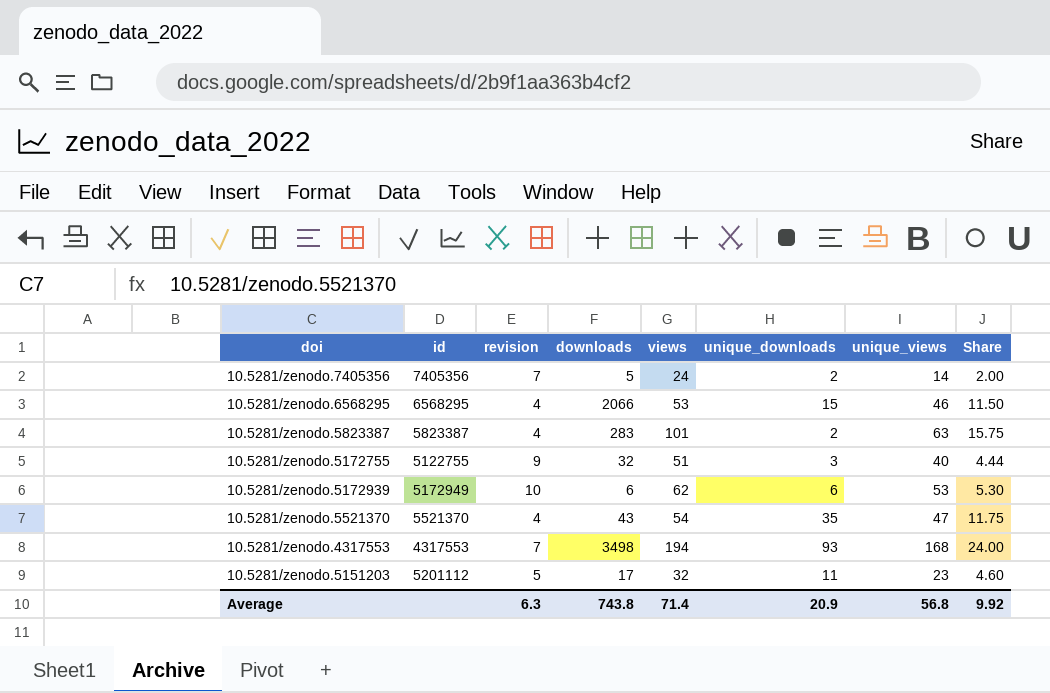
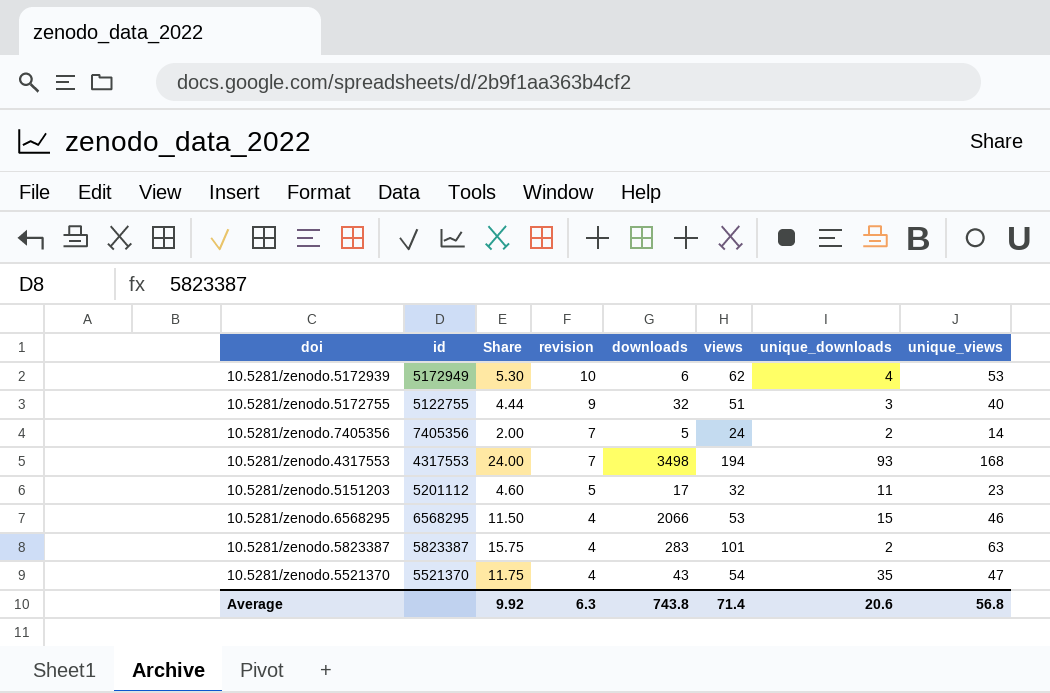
row order: none -> revision descending
column Share | position: 8 -> 3
10.5281/zenodo.5172939 | unique_downloads: 6 -> 4
Average | unique_downloads: 20.9 -> 20.6

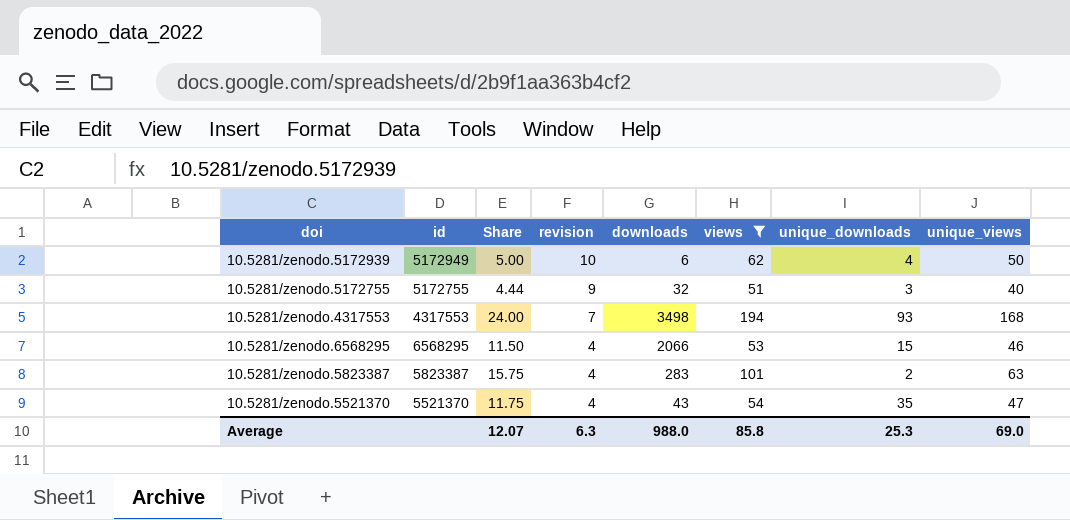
filter: none -> views >= 51
10.5281/zenodo.5172939 | Share: 5.30 -> 5.00
10.5281/zenodo.5172939 | unique_views: 53 -> 50
10.5281/zenodo.5172755 | id: 5122755 -> 5172755
Average | Share: 9.92 -> 12.07
Average | downloads: 743.8 -> 988.0
Average | views: 71.4 -> 85.8
Average | unique_downloads: 20.6 -> 25.3
Average | unique_views: 56.8 -> 69.0

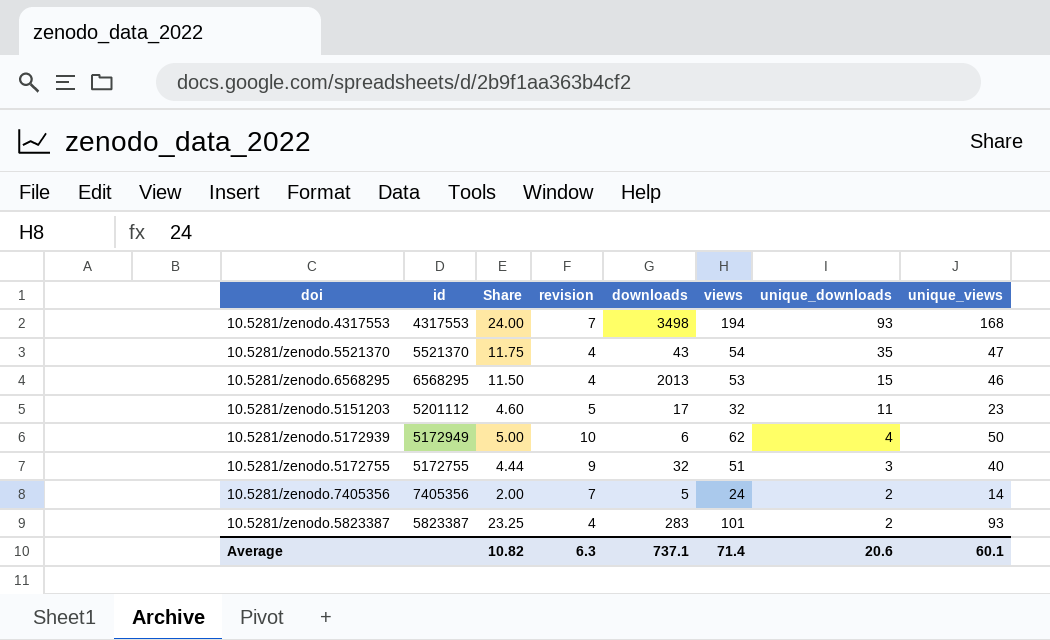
filter: views >= 51 -> none
row order: revision descending -> unique_downloads descending
10.5281/zenodo.6568295 | downloads: 2066 -> 2013
10.5281/zenodo.5823387 | Share: 15.75 -> 23.25
10.5281/zenodo.5823387 | unique_views: 63 -> 93
Average | Share: 12.07 -> 10.82
Average | downloads: 988.0 -> 737.1
Average | views: 85.8 -> 71.4
Average | unique_downloads: 25.3 -> 20.6
Average | unique_views: 69.0 -> 60.1

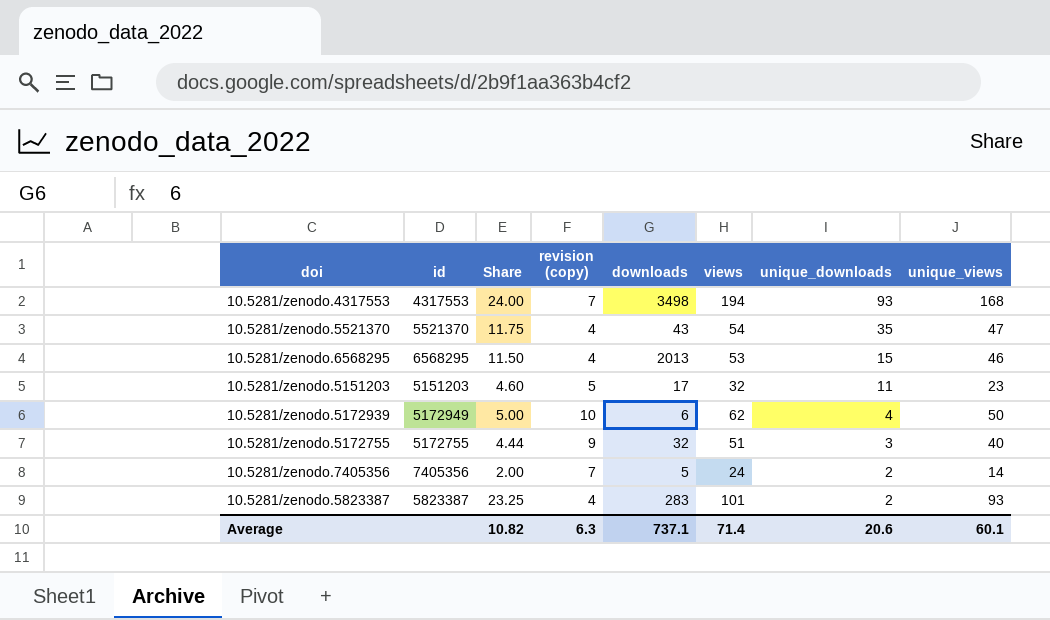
column name: revision -> revision (copy)
10.5281/zenodo.5151203 | id: 5201112 -> 5151203

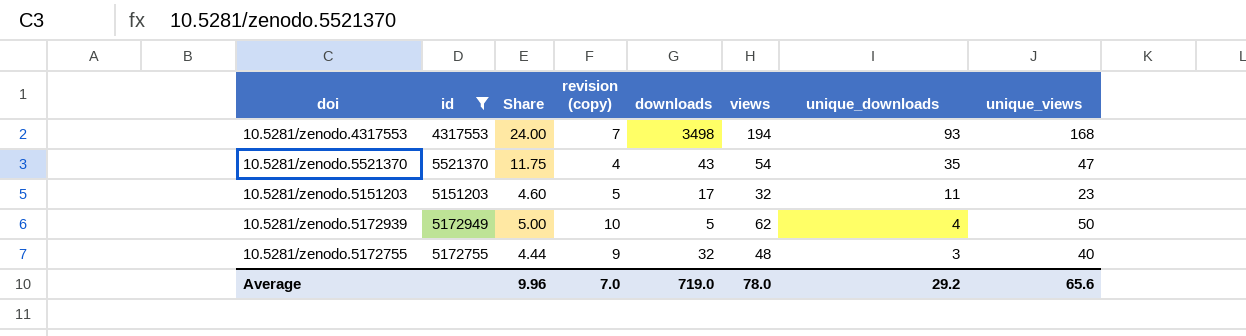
filter: none -> id <= 5521370
10.5281/zenodo.5172939 | downloads: 6 -> 5
10.5281/zenodo.5172755 | views: 51 -> 48
Average | Share: 10.82 -> 9.96
Average | revision (copy): 6.3 -> 7.0
Average | downloads: 737.1 -> 719.0
Average | views: 71.4 -> 78.0
Average | unique_downloads: 20.6 -> 29.2
Average | unique_views: 60.1 -> 65.6

